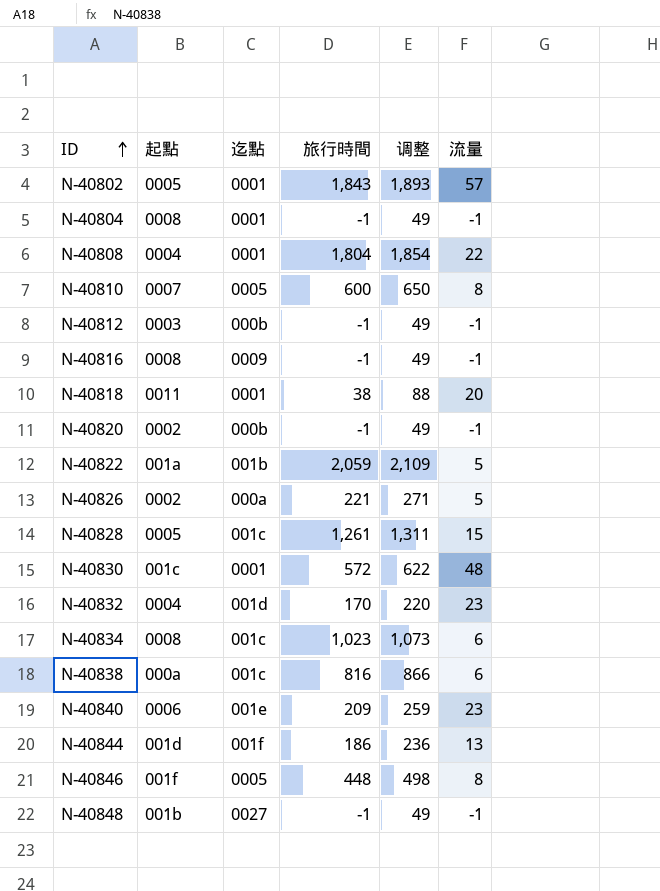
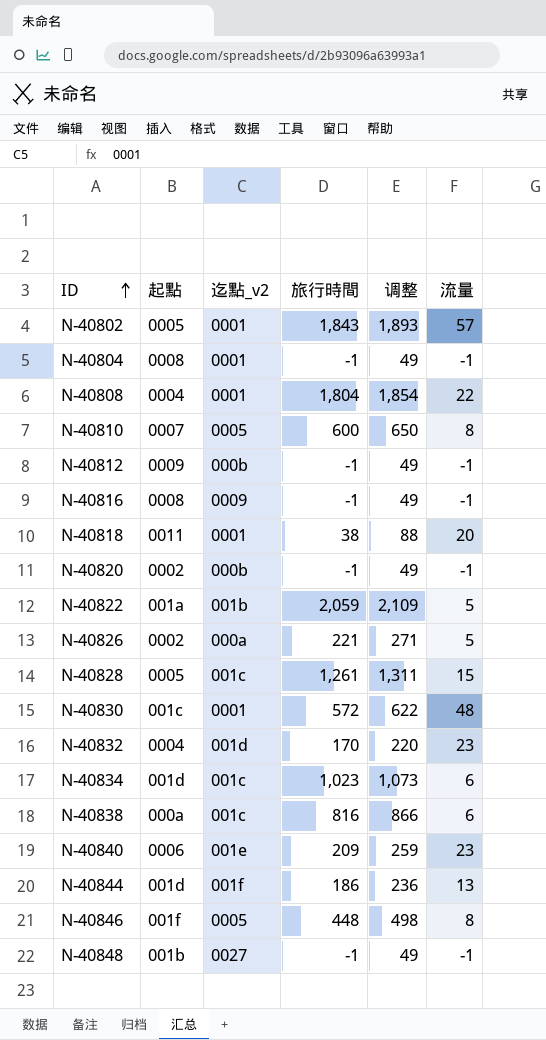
column name: 迄點 -> 迄點_v2
N-40812 | 起點: 0003 -> 0009
N-40834 | 起點: 0008 -> 001d

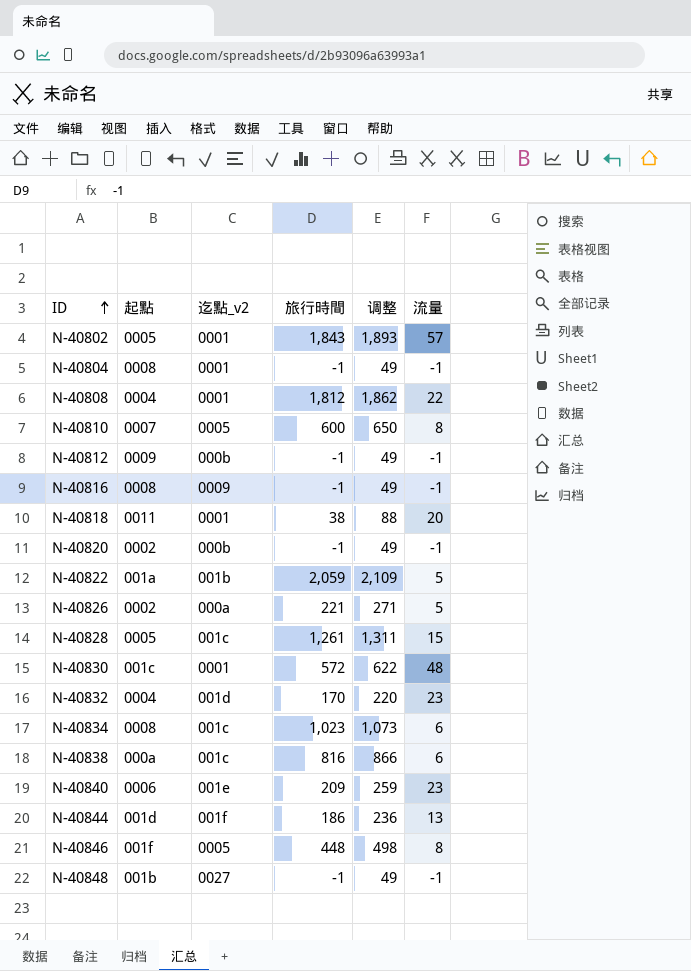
N-40808 | 旅行時間: 1,804 -> 1,812
N-40808 | 调整: 1,854 -> 1,862
N-40834 | 起點: 001d -> 0008

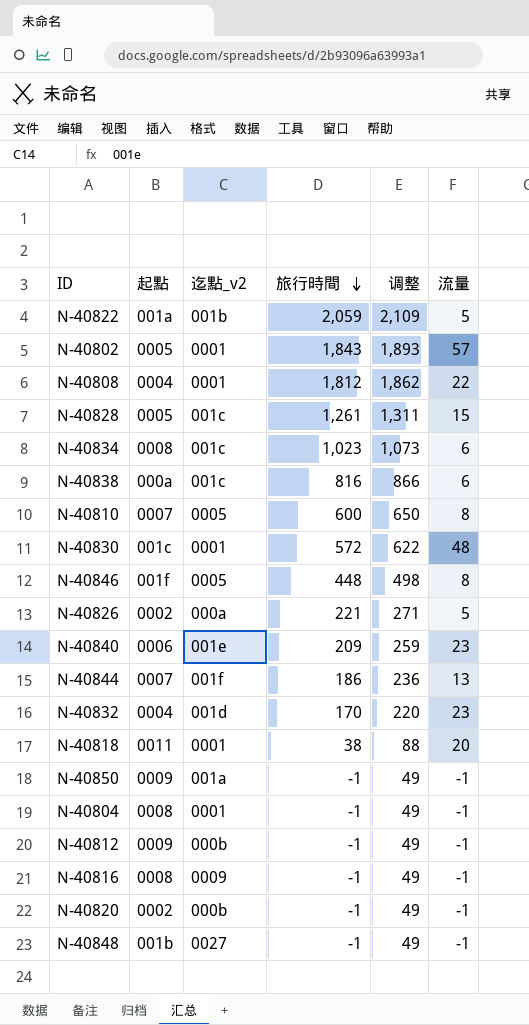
row order: ID ascending -> 旅行時間 descending
N-40844 | 起點: 001d -> 0007
row N-40850: none -> 0009 | 001a | -1 | 49 | -1

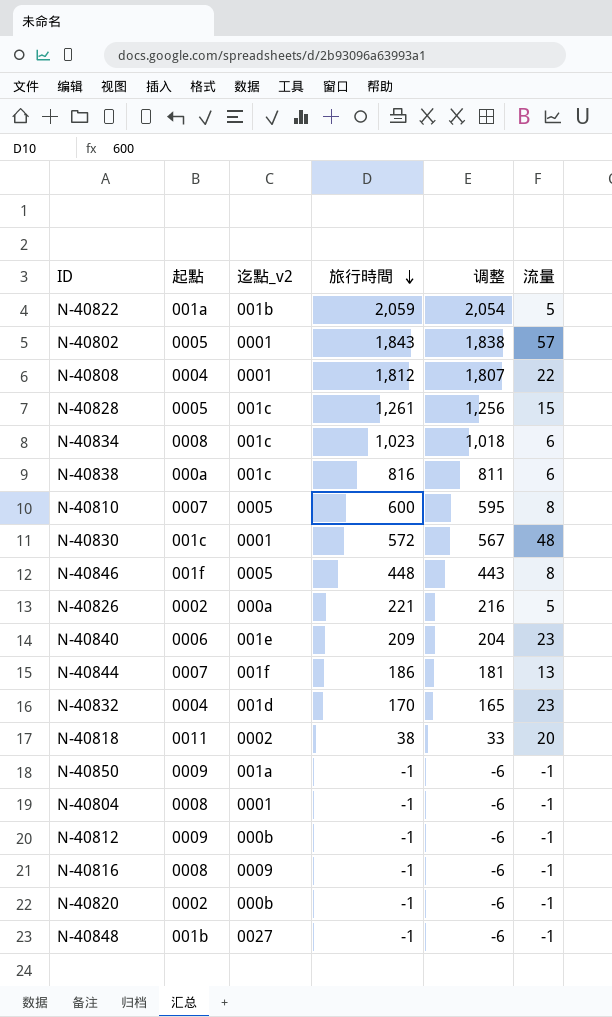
column 调整 | formula: [旅行時間] + 50 -> [旅行時間] - 5
N-40818 | 迄點_v2: 0001 -> 0002

